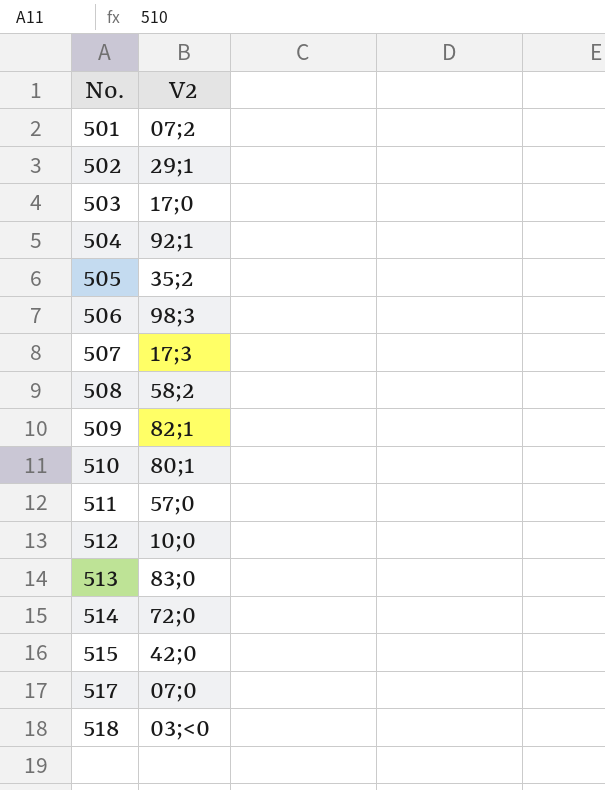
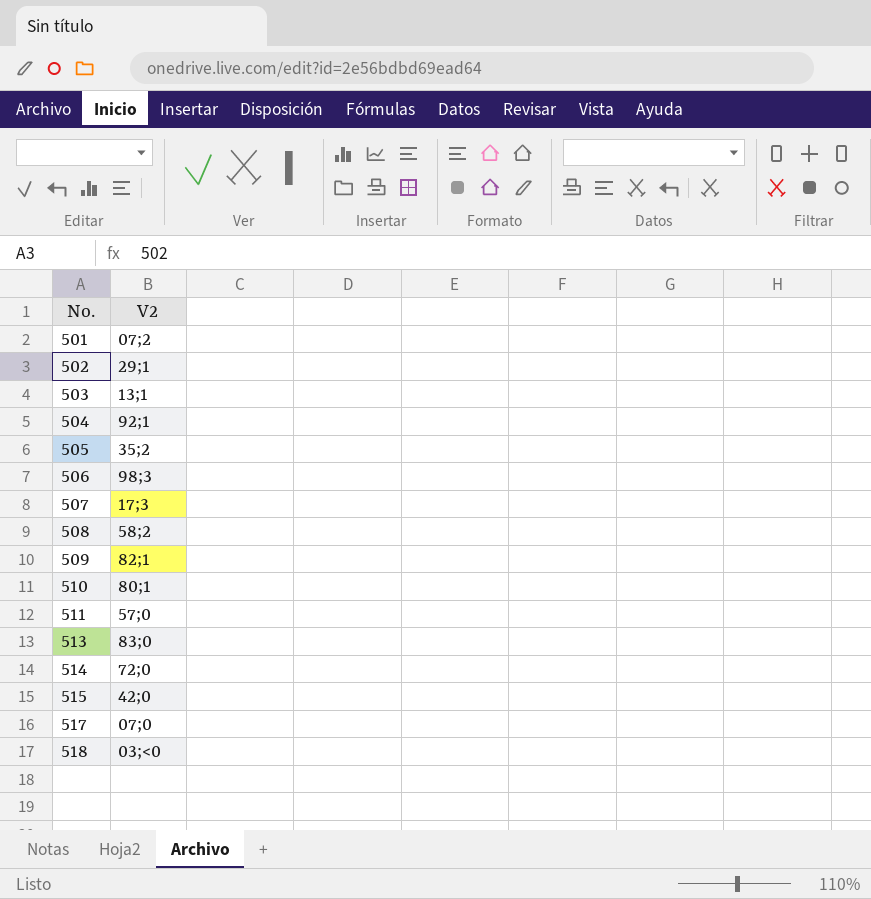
row 512: 10;0 -> none
503 | V2: 17;0 -> 13;1

